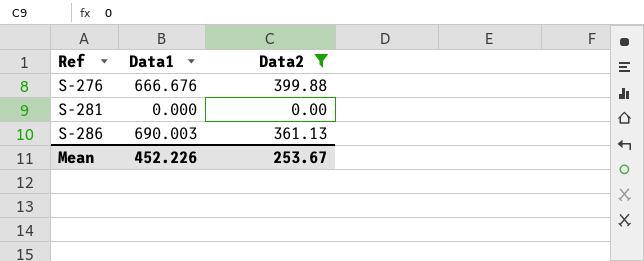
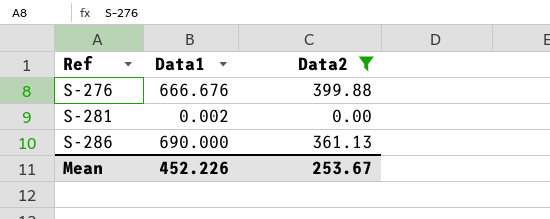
S-281 | Data1: 0.000 -> 0.002
S-286 | Data1: 690.003 -> 690.000

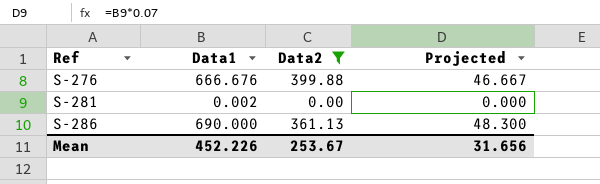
column Projected | formula: none -> [Data1] * 0.07

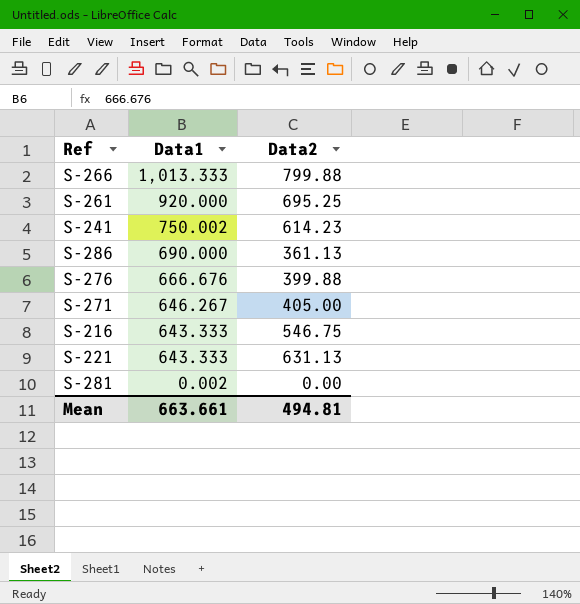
filter: Data2 <= 399.88 -> none
row order: Ref ascending -> Data1 descending
column Projected | formula: [Data1] * 0.07 -> none
Mean | Data1: 452.226 -> 663.661
Mean | Data2: 253.67 -> 494.81

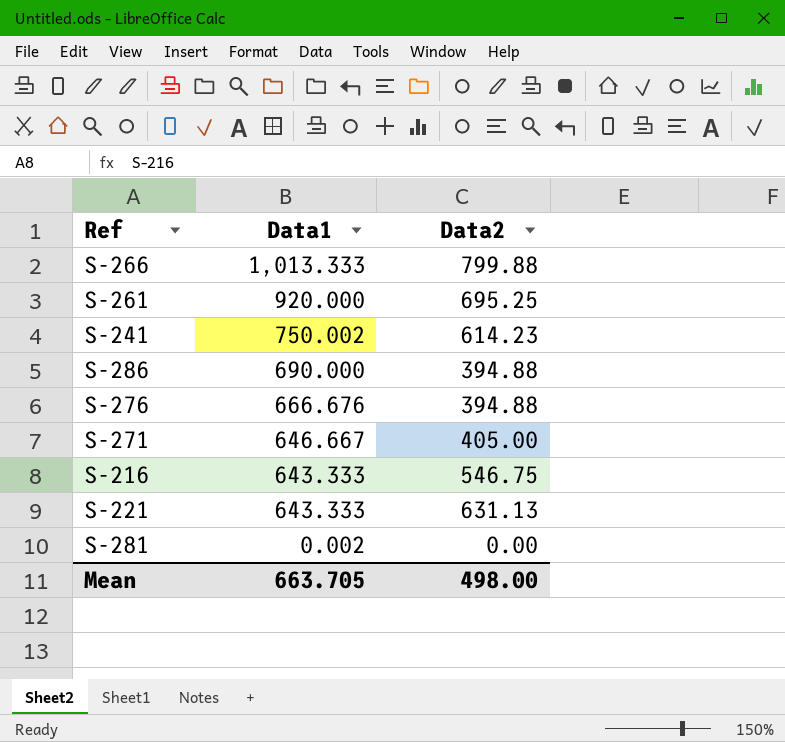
S-286 | Data2: 361.13 -> 394.88
S-276 | Data2: 399.88 -> 394.88
S-271 | Data1: 646.267 -> 646.667
Mean | Data1: 663.661 -> 663.705
Mean | Data2: 494.81 -> 498.00

